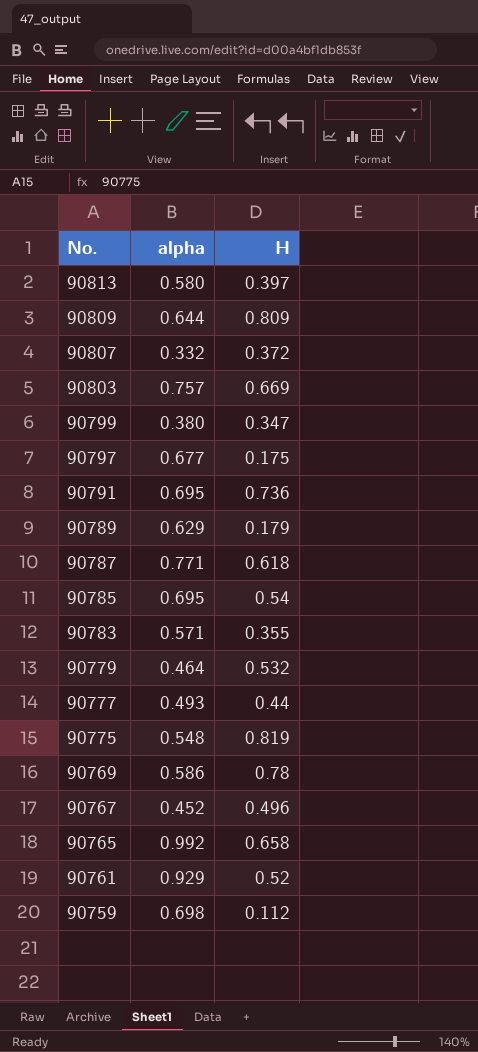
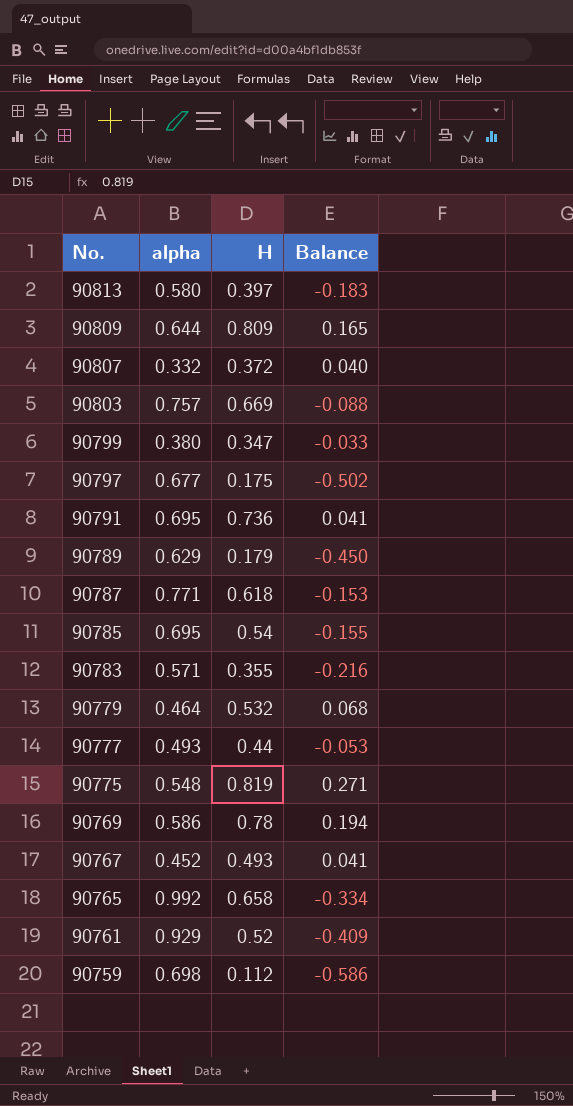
column Balance | formula: none -> [H] - [alpha]
90767 | H: 0.496 -> 0.493

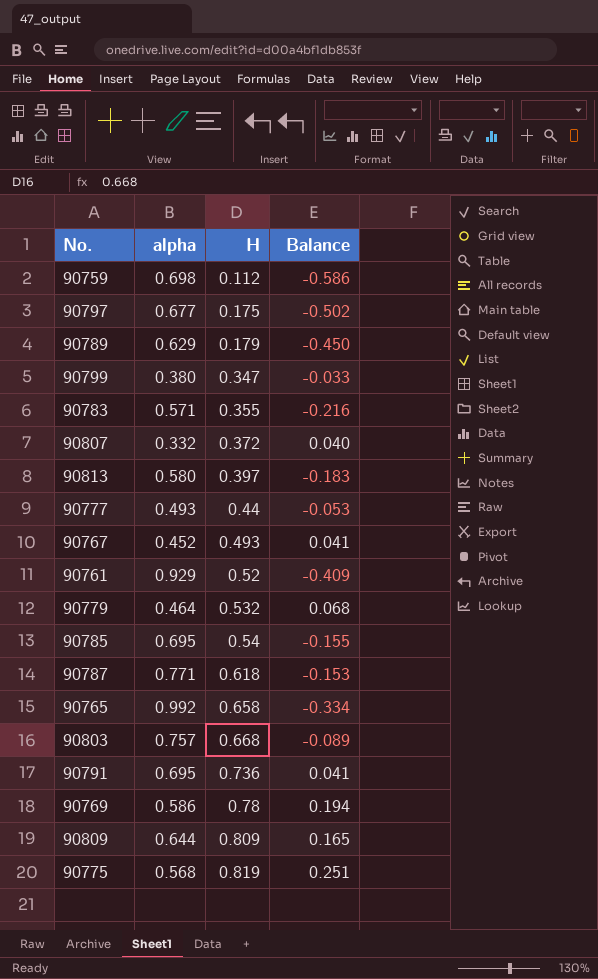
row order: No. descending -> H ascending
90803 | H: 0.669 -> 0.668
90803 | Balance: -0.088 -> -0.089
90775 | alpha: 0.548 -> 0.568
90775 | Balance: 0.271 -> 0.251

